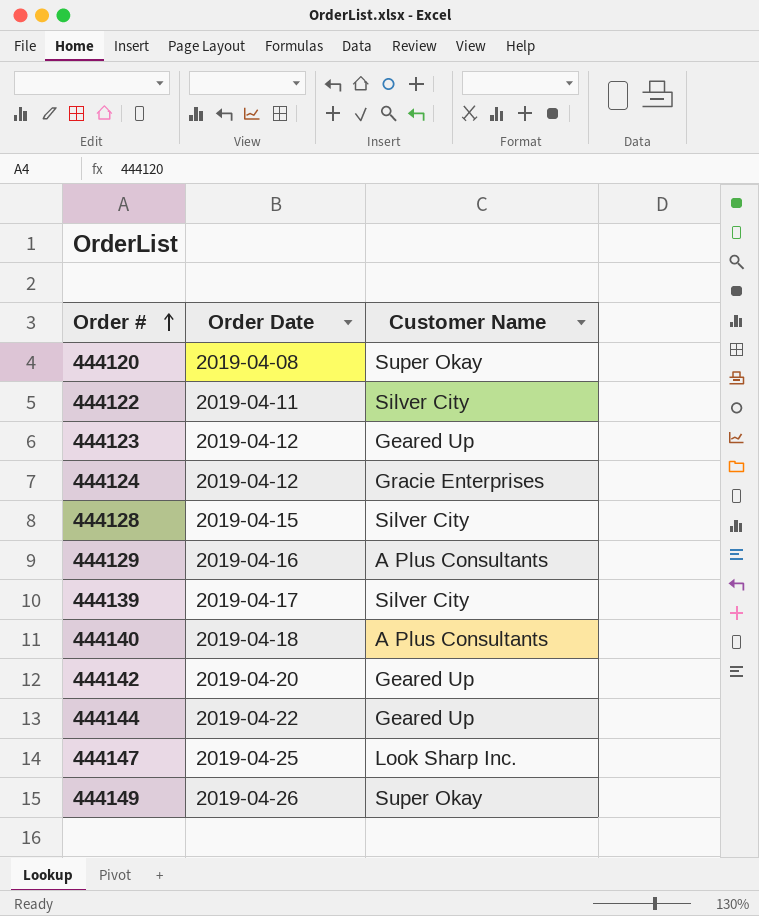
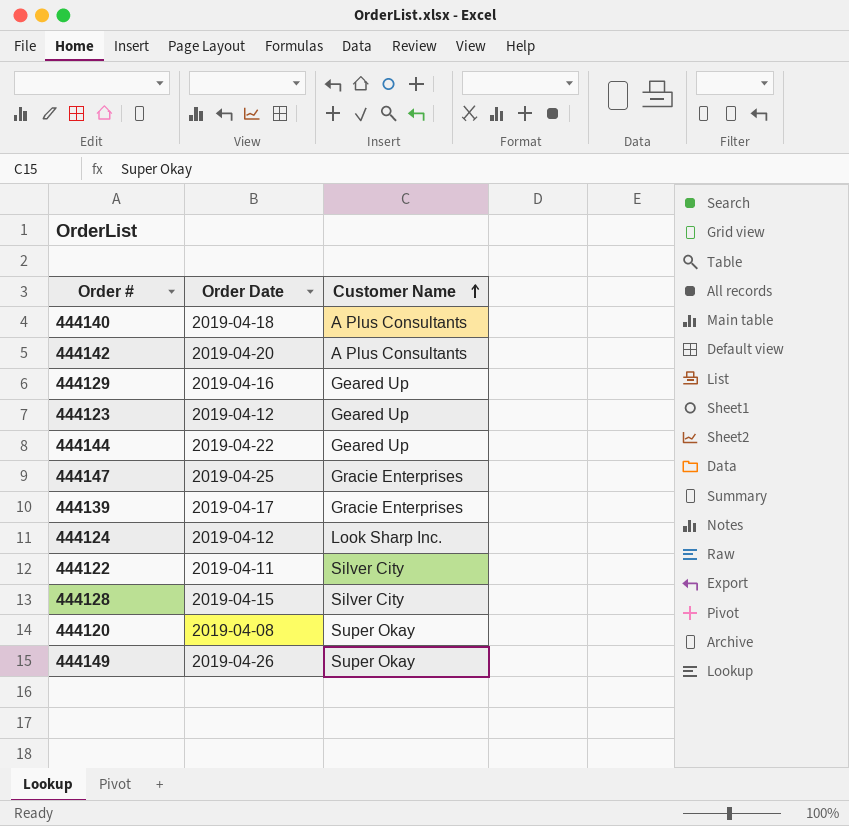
row order: Order # ascending -> Customer Name ascending
444142 | Customer Name: Geared Up -> A Plus Consultants
444129 | Customer Name: A Plus Consultants -> Geared Up
444147 | Customer Name: Look Sharp Inc. -> Gracie Enterprises
444139 | Customer Name: Silver City -> Gracie Enterprises
444124 | Customer Name: Gracie Enterprises -> Look Sharp Inc.

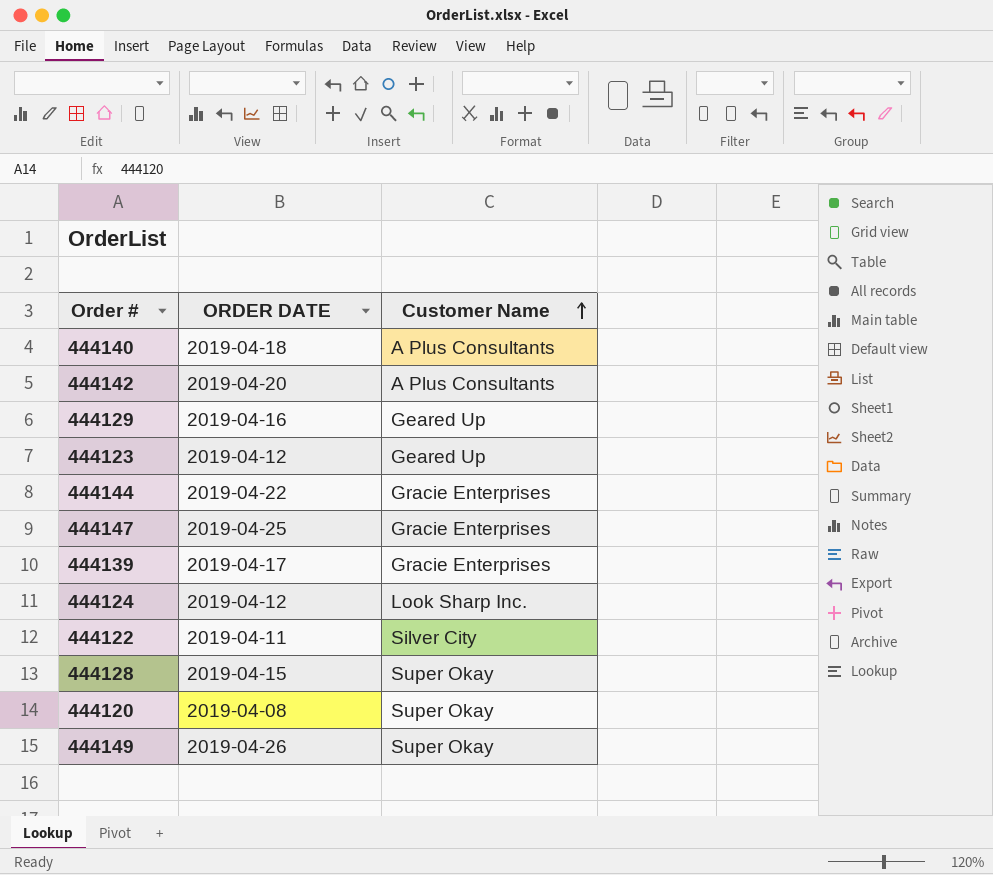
column name: Order Date -> ORDER DATE
444144 | Customer Name: Geared Up -> Gracie Enterprises
444128 | Customer Name: Silver City -> Super Okay

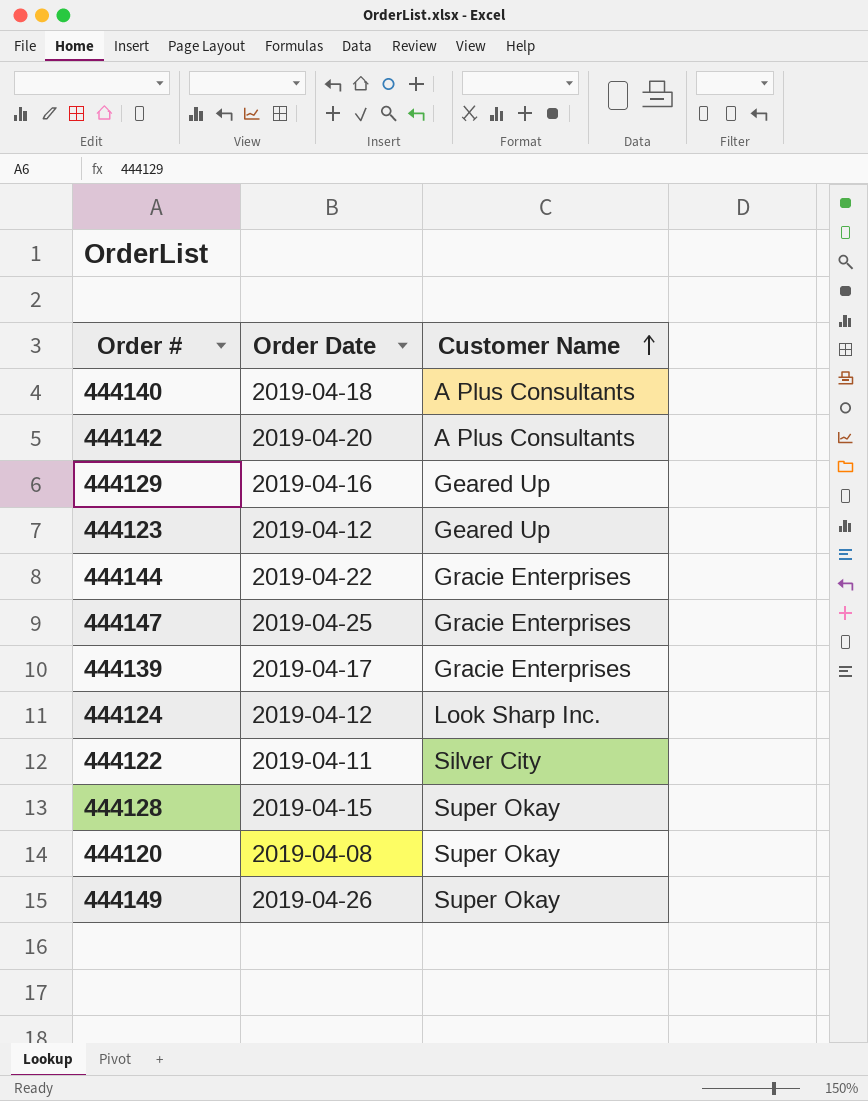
column name: ORDER DATE -> Order Date

